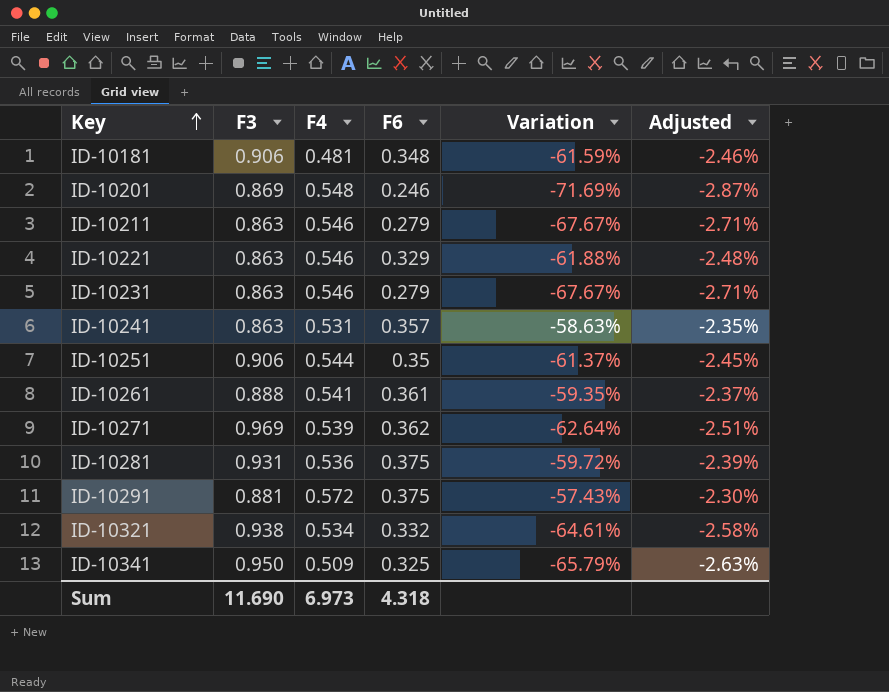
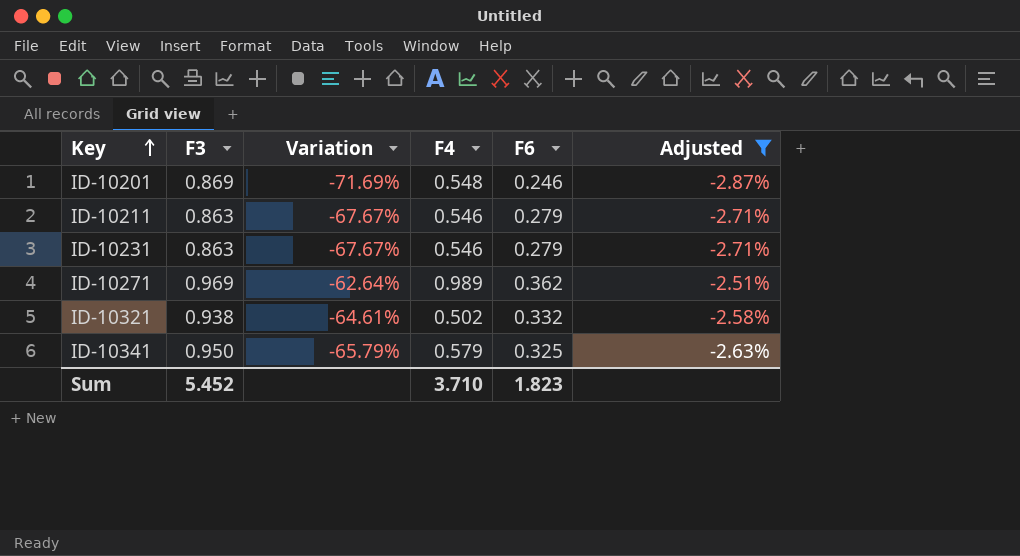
filter: none -> Adjusted <= -2.51%
column Variation | position: 5 -> 3
ID-10271 | F4: 0.539 -> 0.989
ID-10321 | F4: 0.534 -> 0.502
ID-10341 | F4: 0.509 -> 0.579
Sum | F3: 11.690 -> 5.452
Sum | F4: 6.973 -> 3.710
Sum | F6: 4.318 -> 1.823

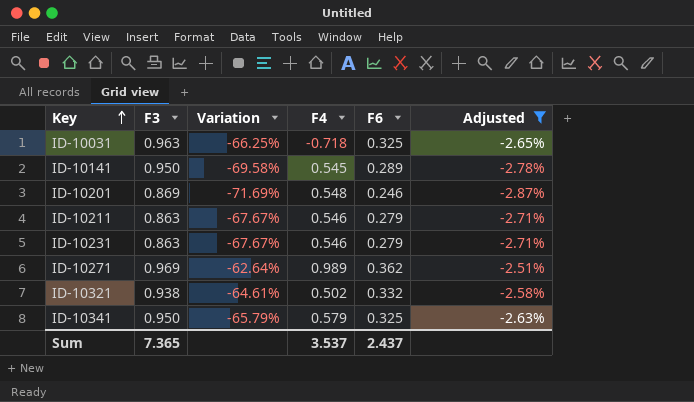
row ID-10031: none -> 0.963 | -66.25% | -0.718 | 0.325 | -2.65%
row ID-10141: none -> 0.950 | -69.58% | 0.545 | 0.289 | -2.78%
Sum | F3: 5.452 -> 7.365
Sum | F4: 3.710 -> 3.537
Sum | F6: 1.823 -> 2.437

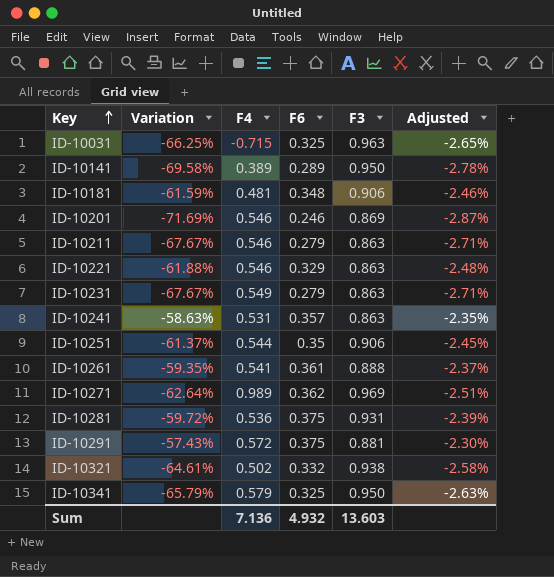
filter: Adjusted <= -2.51% -> none
column F3 | position: 2 -> 5
ID-10031 | F4: -0.718 -> -0.715
ID-10141 | F4: 0.545 -> 0.389
ID-10201 | F4: 0.548 -> 0.546
ID-10231 | F4: 0.546 -> 0.549
Sum | F4: 3.537 -> 7.136
Sum | F6: 2.437 -> 4.932
Sum | F3: 7.365 -> 13.603

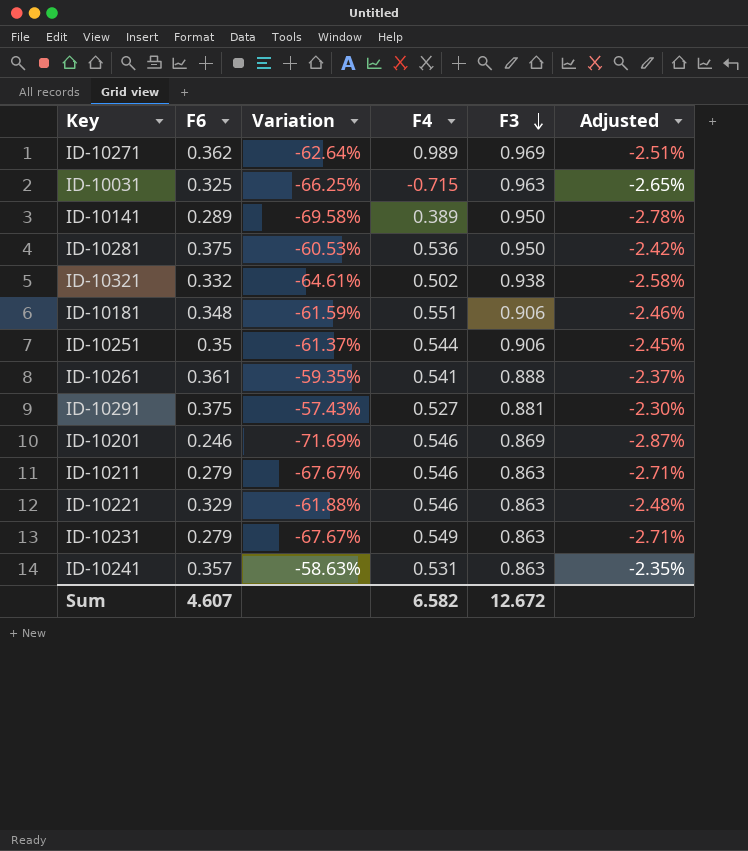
row order: Key ascending -> F3 descending
column F6 | position: 4 -> 2
row ID-10341: -65.79% | 0.579 | 0.325 | 0.950 | -2.63% -> none
ID-10281 | Variation: -59.72% -> -60.53%
ID-10281 | F3: 0.931 -> 0.950
ID-10281 | Adjusted: -2.39% -> -2.42%
ID-10181 | F4: 0.481 -> 0.551
ID-10291 | F4: 0.572 -> 0.527
Sum | F6: 4.932 -> 4.607
Sum | F4: 7.136 -> 6.582
Sum | F3: 13.603 -> 12.672

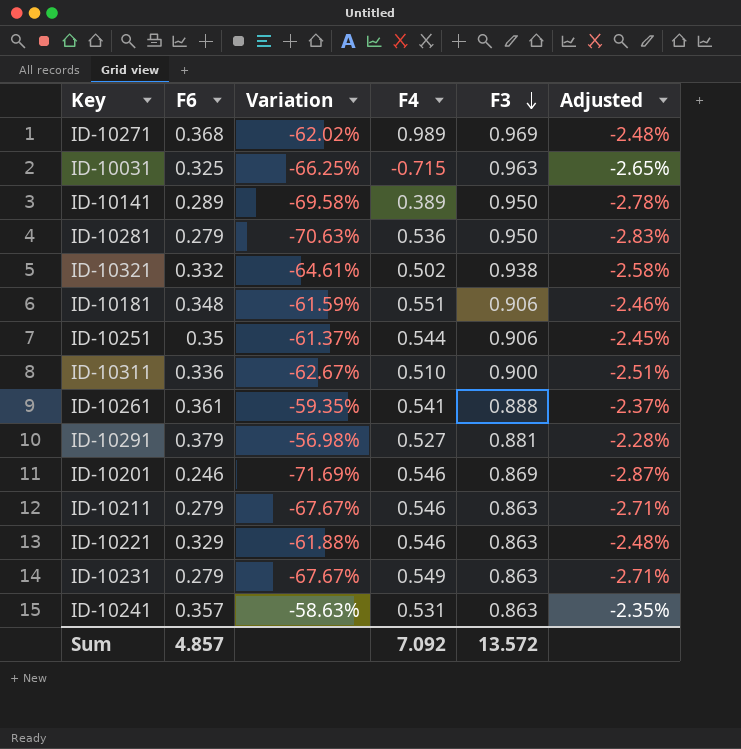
ID-10271 | F6: 0.362 -> 0.368
ID-10271 | Variation: -62.64% -> -62.02%
ID-10271 | Adjusted: -2.51% -> -2.48%
ID-10281 | F6: 0.375 -> 0.279
ID-10281 | Variation: -60.53% -> -70.63%
ID-10281 | Adjusted: -2.42% -> -2.83%
row ID-10311: none -> 0.336 | -62.67% | 0.510 | 0.900 | -2.51%
ID-10291 | F6: 0.375 -> 0.379
ID-10291 | Variation: -57.43% -> -56.98%
ID-10291 | Adjusted: -2.30% -> -2.28%
Sum | F6: 4.607 -> 4.857
Sum | F4: 6.582 -> 7.092
Sum | F3: 12.672 -> 13.572

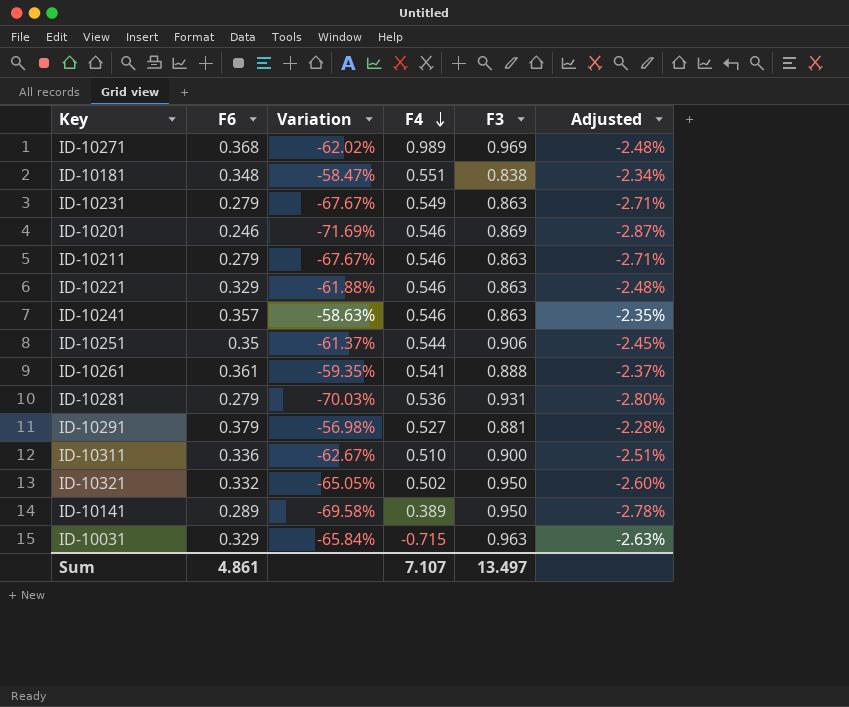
row order: F3 descending -> F4 descending
ID-10181 | Variation: -61.59% -> -58.47%
ID-10181 | F3: 0.906 -> 0.838
ID-10181 | Adjusted: -2.46% -> -2.34%
ID-10241 | F4: 0.531 -> 0.546
ID-10281 | Variation: -70.63% -> -70.03%
ID-10281 | F3: 0.950 -> 0.931
ID-10281 | Adjusted: -2.83% -> -2.80%
ID-10321 | Variation: -64.61% -> -65.05%
ID-10321 | F3: 0.938 -> 0.950
ID-10321 | Adjusted: -2.58% -> -2.60%
ID-10031 | F6: 0.325 -> 0.329
ID-10031 | Variation: -66.25% -> -65.84%
ID-10031 | Adjusted: -2.65% -> -2.63%
Sum | F6: 4.857 -> 4.861
Sum | F4: 7.092 -> 7.107
Sum | F3: 13.572 -> 13.497

